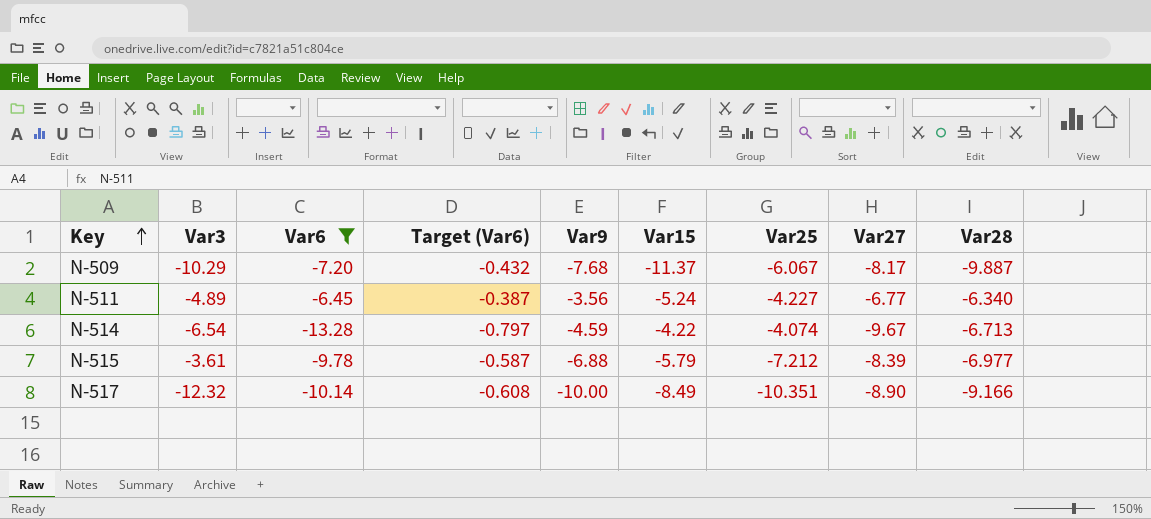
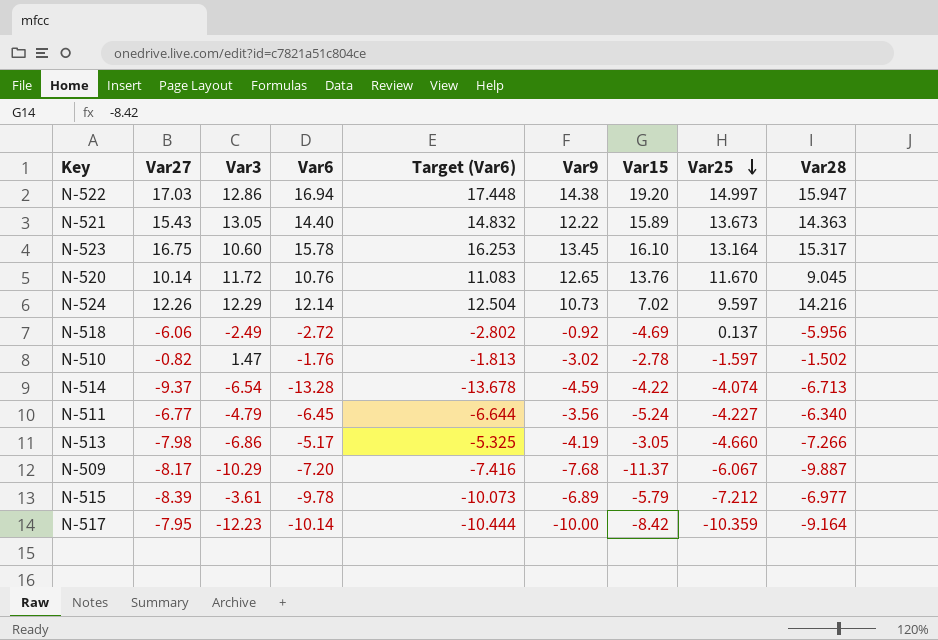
filter: Var6 <= -6.45 -> none
row order: Key ascending -> Var25 descending
column Var27 | position: 8 -> 2
column Target (Var6) | formula: [Var6] * 0.06 -> [Var6] * 1.03
N-514 | Var27: -9.67 -> -9.37
N-511 | Var3: -4.89 -> -4.79
N-515 | Var9: -6.88 -> -6.89
N-517 | Var27: -8.90 -> -7.95
N-517 | Var3: -12.32 -> -12.23
N-517 | Var15: -8.49 -> -8.42
N-517 | Var25: -10.351 -> -10.359
N-517 | Var28: -9.166 -> -9.164

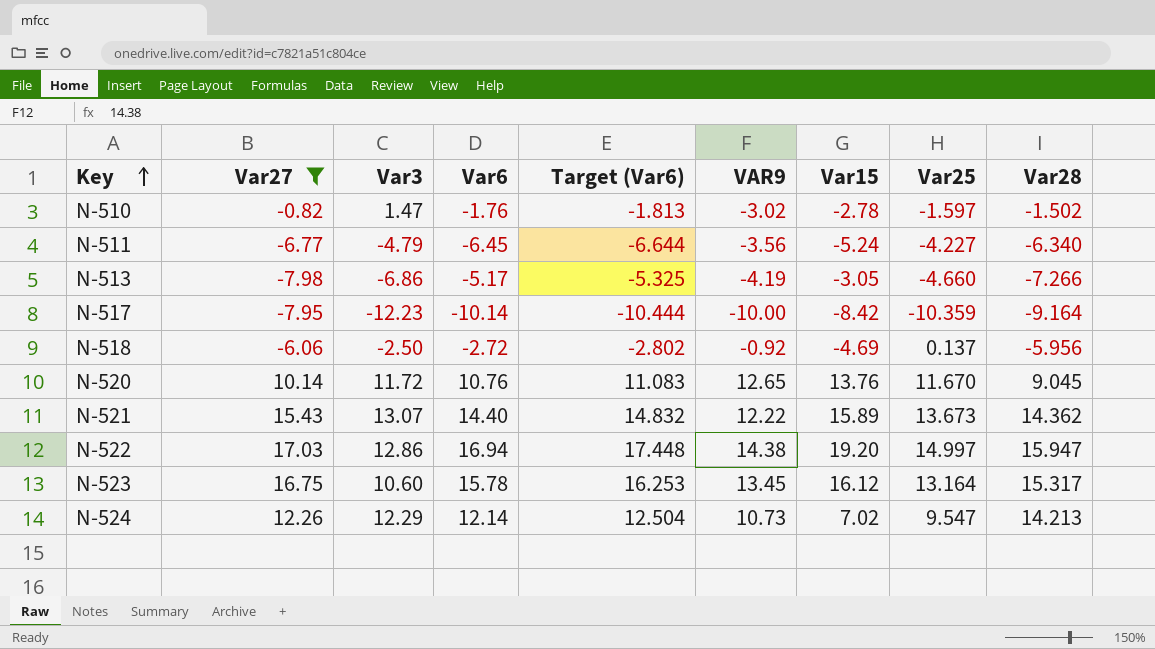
filter: none -> Var27 >= -7.98
row order: Var25 descending -> Key ascending
column name: Var9 -> VAR9
N-518 | Var3: -2.49 -> -2.50
N-521 | Var3: 13.05 -> 13.07
N-521 | Var28: 14.363 -> 14.362
N-523 | Var15: 16.10 -> 16.12
N-524 | Var25: 9.597 -> 9.547
N-524 | Var28: 14.216 -> 14.213

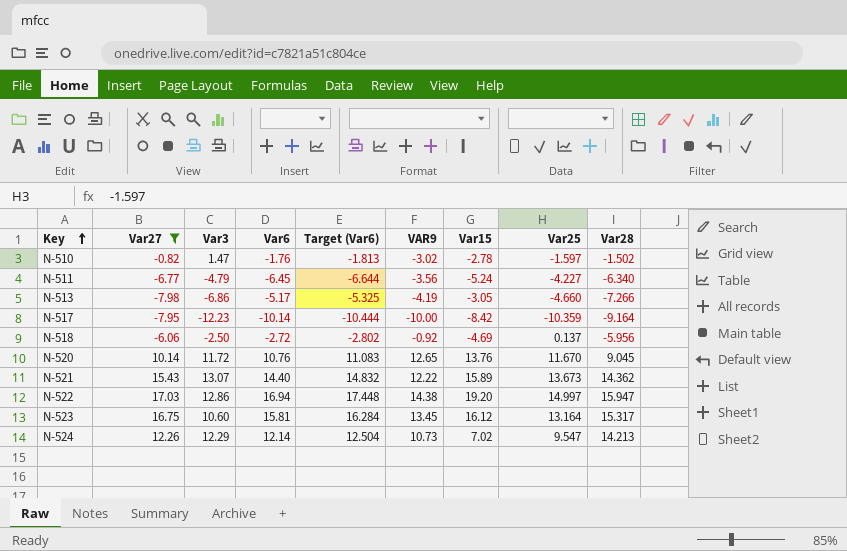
N-523 | Var6: 15.78 -> 15.81
N-523 | Target (Var6): 16.253 -> 16.284

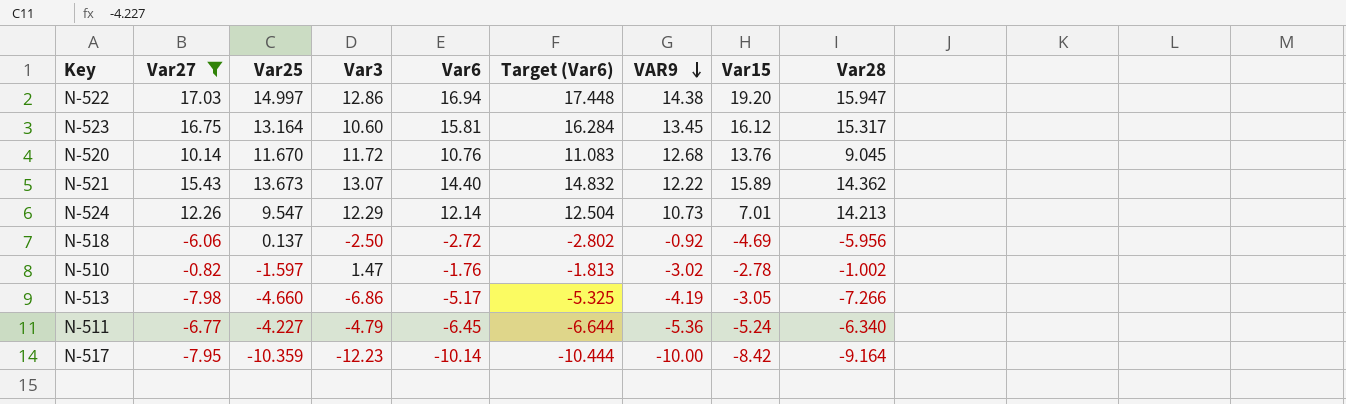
row order: Key ascending -> VAR9 descending
column Var25 | position: 8 -> 3
N-520 | VAR9: 12.65 -> 12.68
N-524 | Var15: 7.02 -> 7.01
N-510 | Var28: -1.502 -> -1.002
N-511 | VAR9: -3.56 -> -5.36

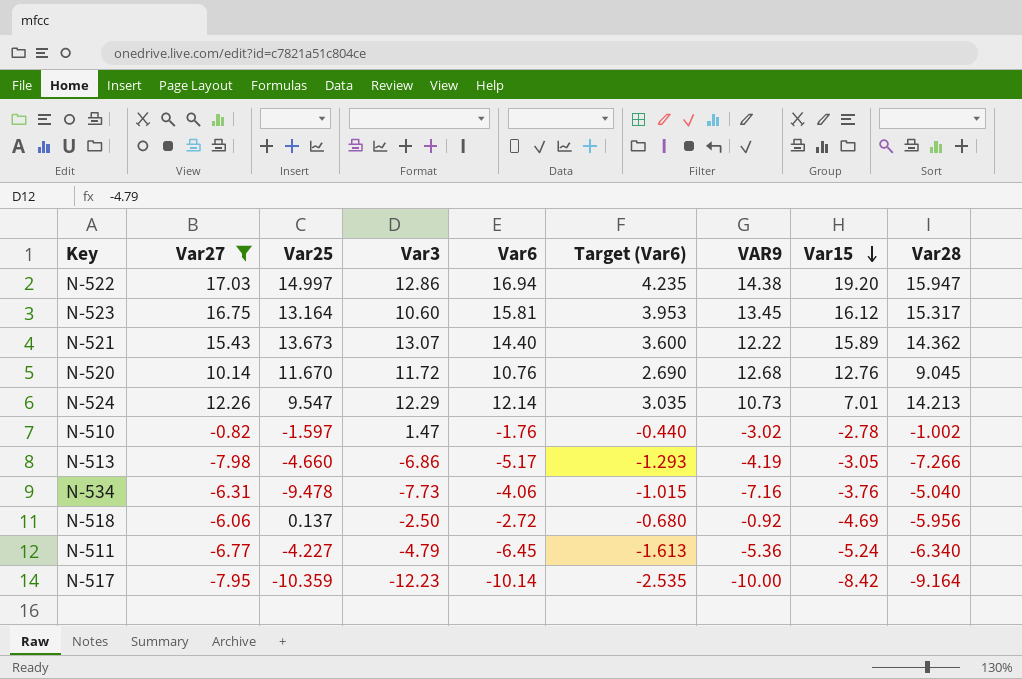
row order: VAR9 descending -> Var15 descending
column Target (Var6) | formula: [Var6] * 1.03 -> [Var6] * 0.25
N-520 | Var15: 13.76 -> 12.76
row N-534: none -> -6.31 | -9.478 | -7.73 | -4.06 | -1.015 | -7.16 | -3.76 | -5.040

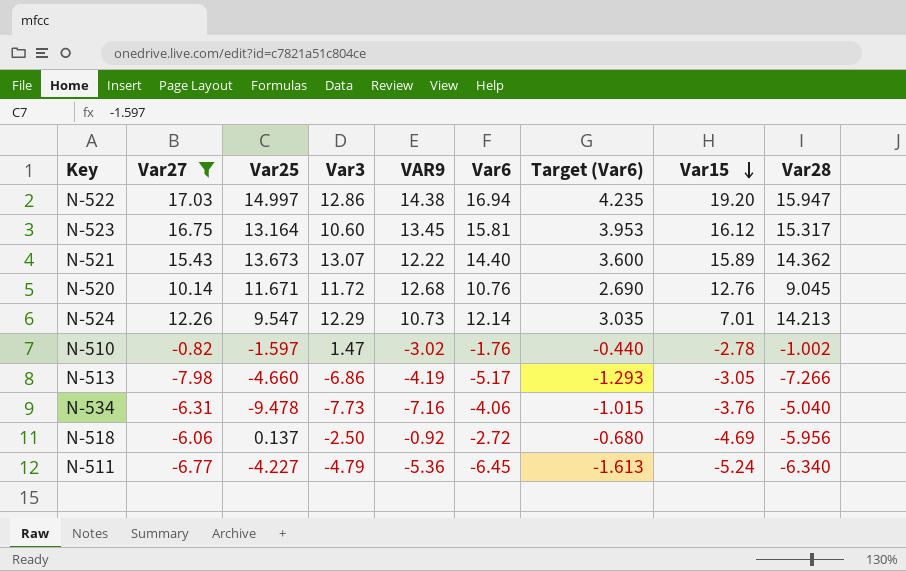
column VAR9 | position: 7 -> 5
row N-517: -7.95 | -10.359 | -12.23 | -10.14 | -2.535 | -10.00 | -8.42 | -9.164 -> none
N-520 | Var25: 11.670 -> 11.671

